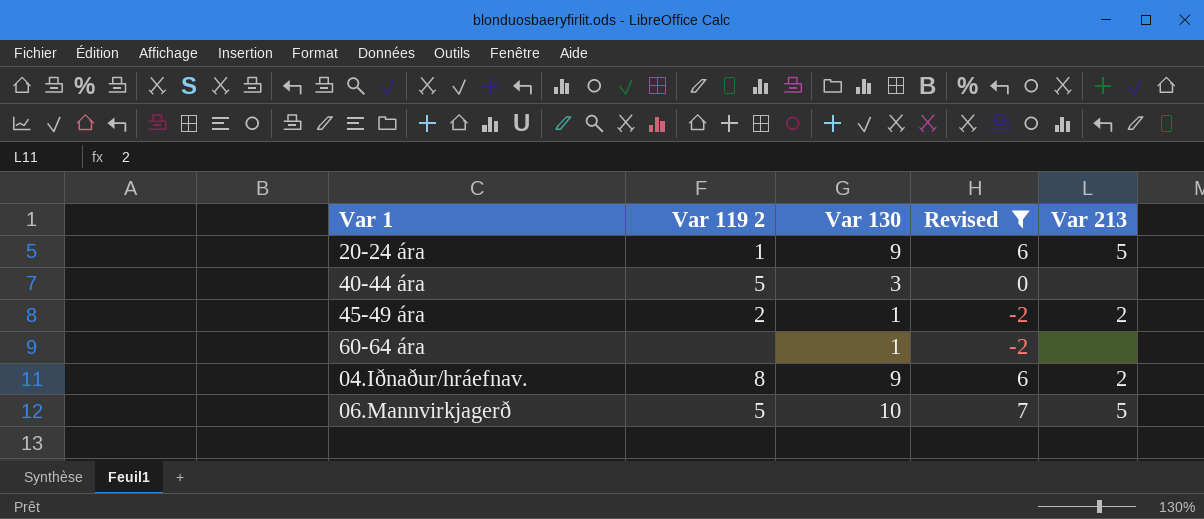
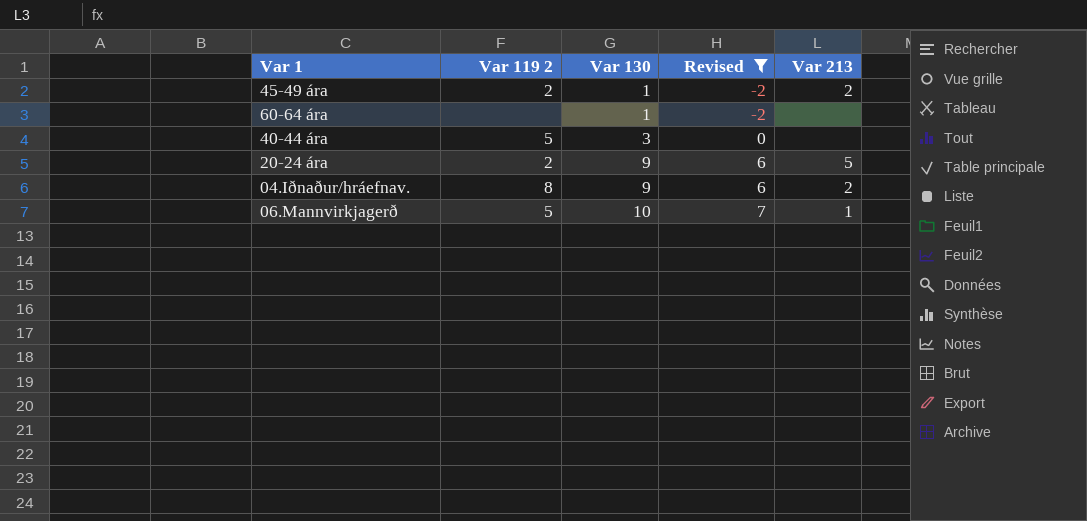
row order: none -> Var 130 ascending
20-24 ára | Var 119 2: 1 -> 2
06.Mannvirkjagerð | Var 213: 5 -> 1

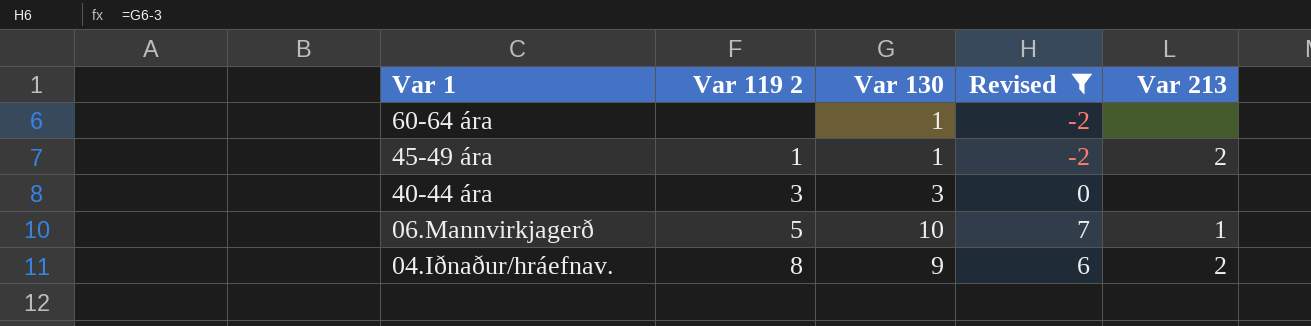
row order: Var 130 ascending -> Var 1 descending
row 20-24 ára: 2 | 9 | 6 | 5 -> none
45-49 ára | Var 119 2: 2 -> 1
40-44 ára | Var 119 2: 5 -> 3

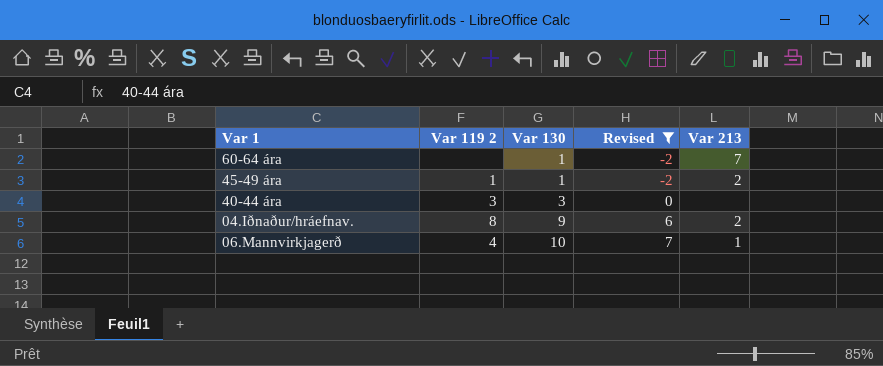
row order: Var 1 descending -> Var 130 ascending
60-64 ára | Var 213: none -> 7
06.Mannvirkjagerð | Var 119 2: 5 -> 4

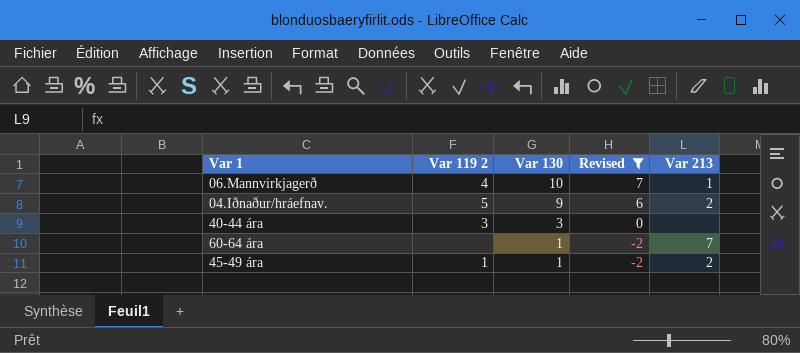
row order: Var 130 ascending -> Var 130 descending
04.Iðnaður/hráefnav. | Var 119 2: 8 -> 5

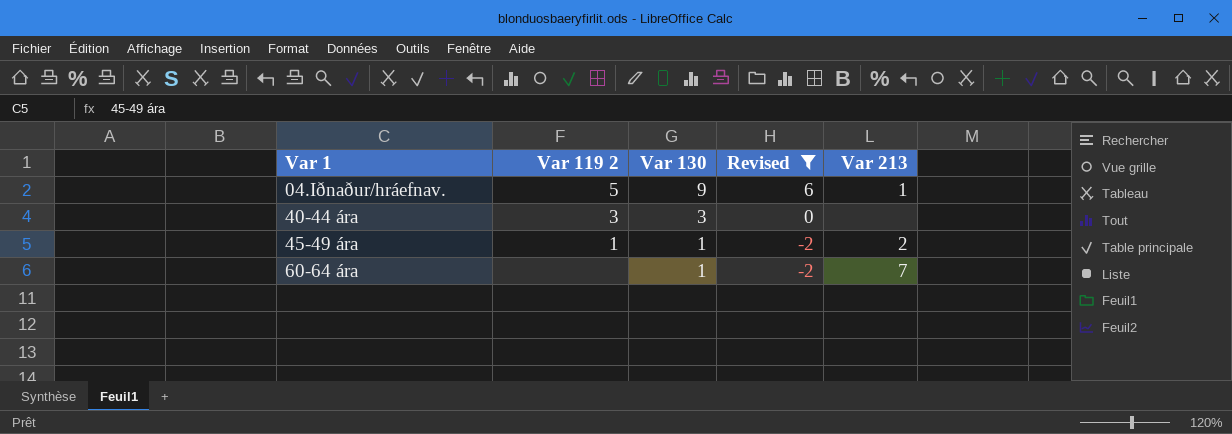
row order: Var 130 descending -> Var 1 ascending
row 06.Mannvirkjagerð: 4 | 10 | 7 | 1 -> none
04.Iðnaður/hráefnav. | Var 213: 2 -> 1

